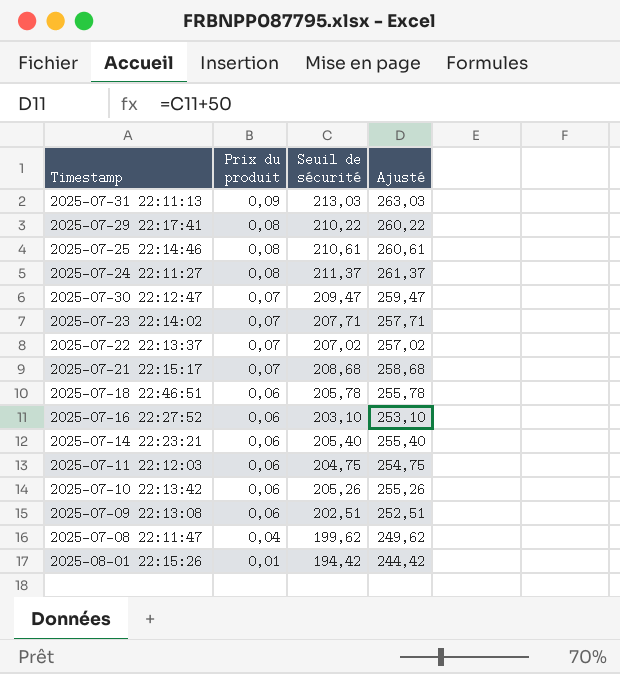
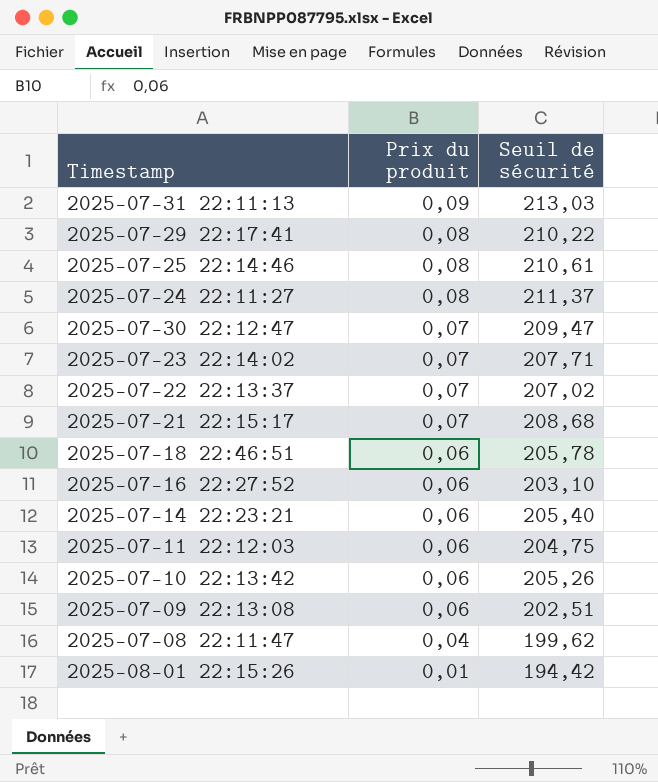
column Ajusté | formula: [Seuil de sécurité] + 50 -> none

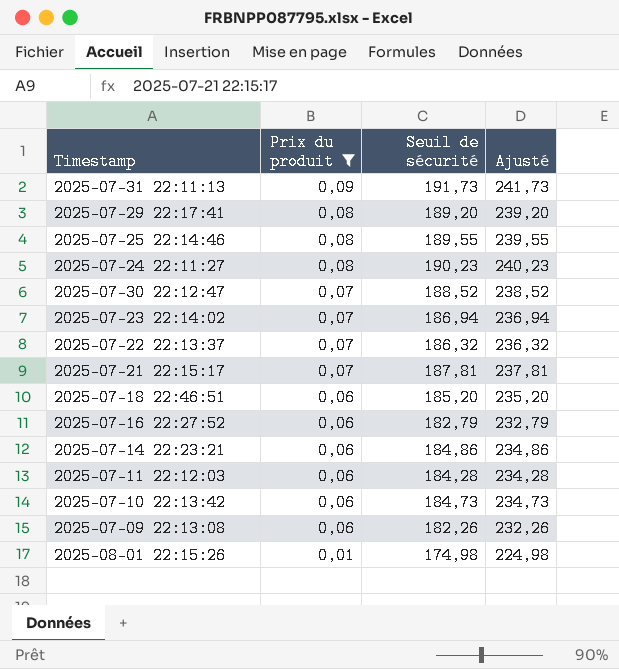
filter: none -> Prix du produit != 0,04
column Ajusté | formula: none -> [Seuil de sécurité] + 50
2025-07-31 22:11:13 | Seuil de sécurité: 213,03 -> 191,73
2025-07-29 22:17:41 | Seuil de sécurité: 210,22 -> 189,20
2025-07-25 22:14:46 | Seuil de sécurité: 210,61 -> 189,55
2025-07-24 22:11:27 | Seuil de sécurité: 211,37 -> 190,23
2025-07-30 22:12:47 | Seuil de sécurité: 209,47 -> 188,52
2025-07-23 22:14:02 | Seuil de sécurité: 207,71 -> 186,94
2025-07-22 22:13:37 | Seuil de sécurité: 207,02 -> 186,32
2025-07-21 22:15:17 | Seuil de sécurité: 208,68 -> 187,81
2025-07-18 22:46:51 | Seuil de sécurité: 205,78 -> 185,20
2025-07-16 22:27:52 | Seuil de sécurité: 203,10 -> 182,79
2025-07-14 22:23:21 | Seuil de sécurité: 205,40 -> 184,86
2025-07-11 22:12:03 | Seuil de sécurité: 204,75 -> 184,28
2025-07-10 22:13:42 | Seuil de sécurité: 205,26 -> 184,73
2025-07-09 22:13:08 | Seuil de sécurité: 202,51 -> 182,26
2025-08-01 22:15:26 | Seuil de sécurité: 194,42 -> 174,98

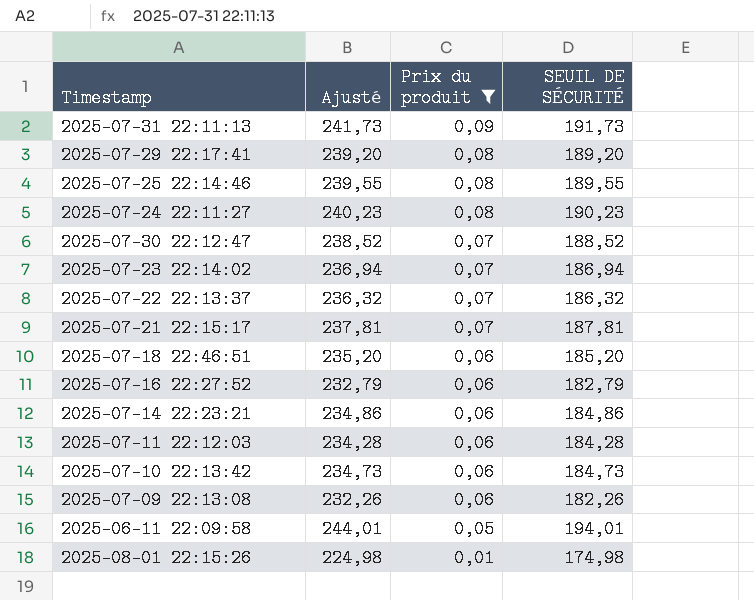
column Ajusté | position: 4 -> 2
column name: Seuil de sécurité -> SEUIL DE SÉCURITÉ
row 2025-06-11 22:09:58: none -> 244,01 | 0,05 | 194,01

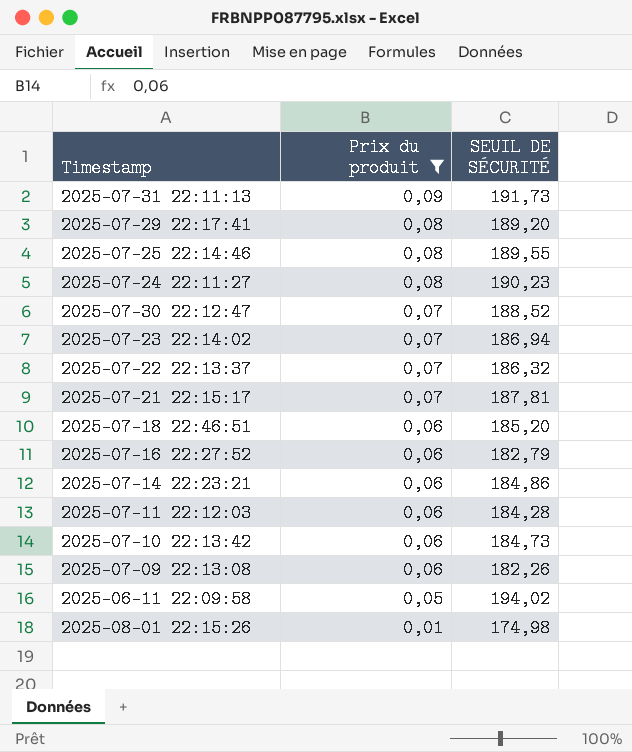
column Ajusté | formula: [SEUIL DE SÉCURITÉ] + 50 -> none
2025-06-11 22:09:58 | SEUIL DE SÉCURITÉ: 194,01 -> 194,02

